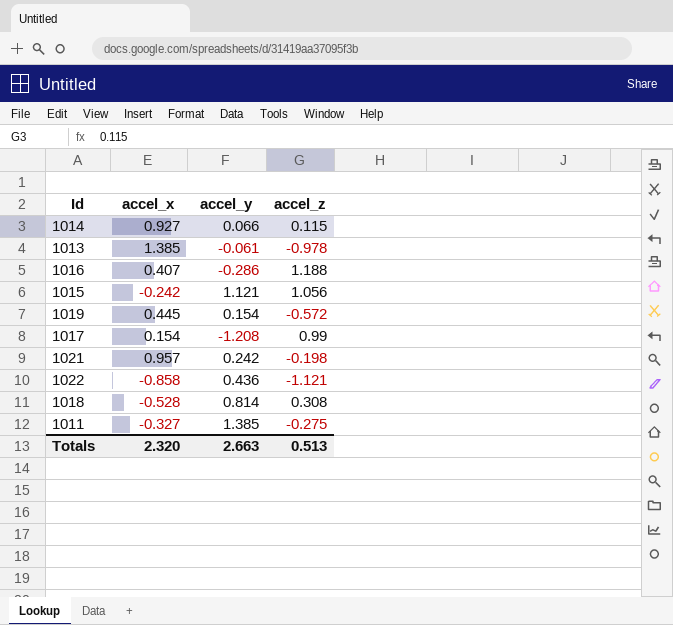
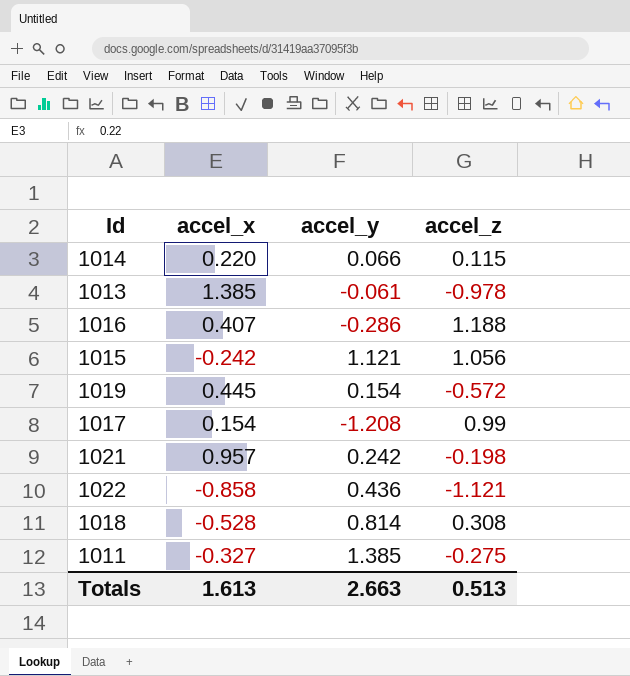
1014 | accel_x: 0.927 -> 0.220
Totals | accel_x: 2.320 -> 1.613

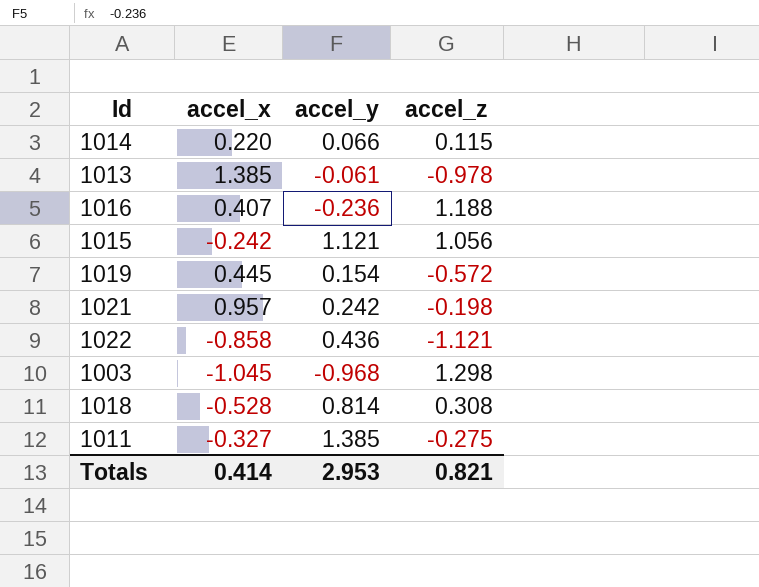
row 1017: 0.154 | -1.208 | 0.99 -> none
1016 | accel_y: -0.286 -> -0.236
row 1003: none -> -1.045 | -0.968 | 1.298
Totals | accel_x: 1.613 -> 0.414
Totals | accel_y: 2.663 -> 2.953
Totals | accel_z: 0.513 -> 0.821

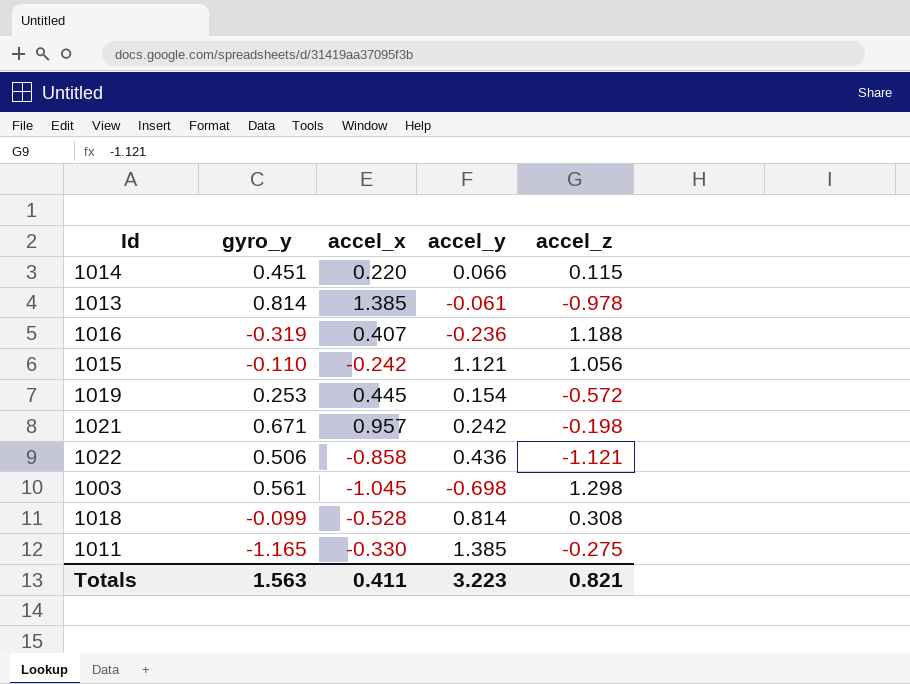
column gyro_y | position: none -> 2
1003 | accel_y: -0.968 -> -0.698
1011 | accel_x: -0.327 -> -0.330
Totals | accel_x: 0.414 -> 0.411
Totals | accel_y: 2.953 -> 3.223

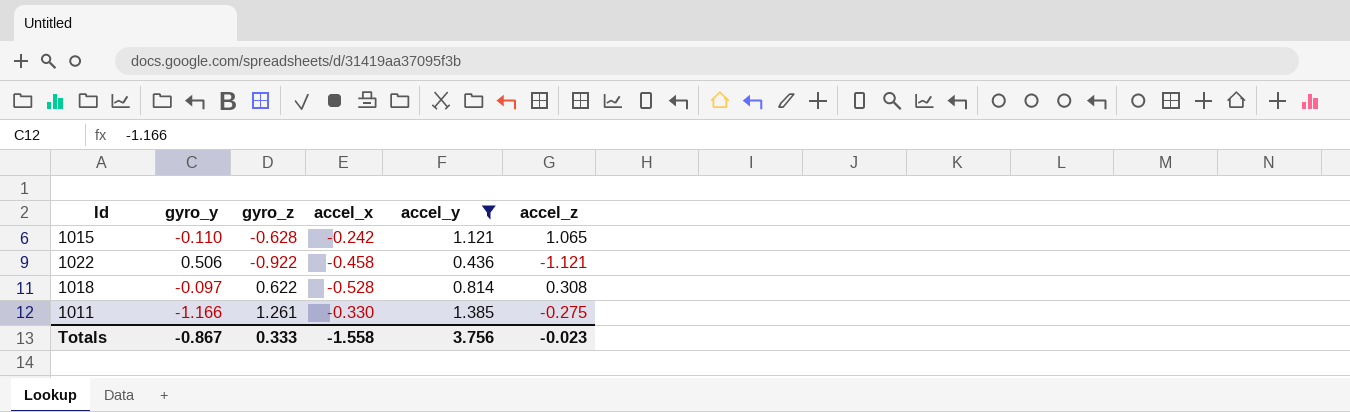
filter: none -> accel_y >= 0.436
column gyro_z | position: none -> 3
1015 | accel_z: 1.056 -> 1.065
1022 | accel_x: -0.858 -> -0.458
1018 | gyro_y: -0.099 -> -0.097
1011 | gyro_y: -1.165 -> -1.166
Totals | gyro_y: 1.563 -> -0.867
Totals | accel_x: 0.411 -> -1.558
Totals | accel_y: 3.223 -> 3.756
Totals | accel_z: 0.821 -> -0.023

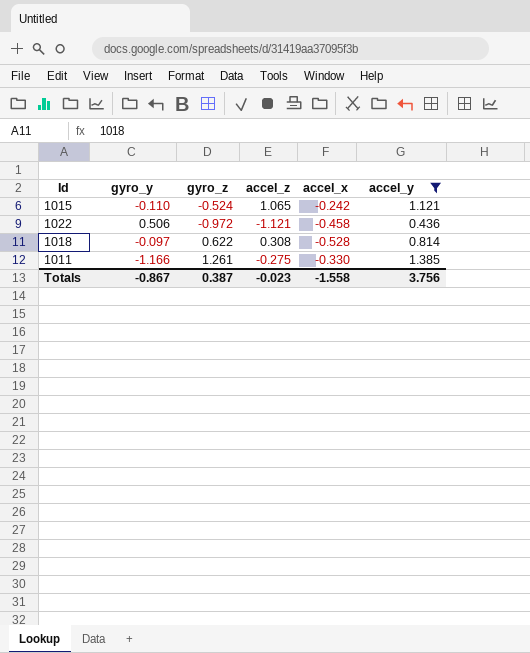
column accel_z | position: 6 -> 4
1015 | gyro_z: -0.628 -> -0.524
1022 | gyro_z: -0.922 -> -0.972
Totals | gyro_z: 0.333 -> 0.387

